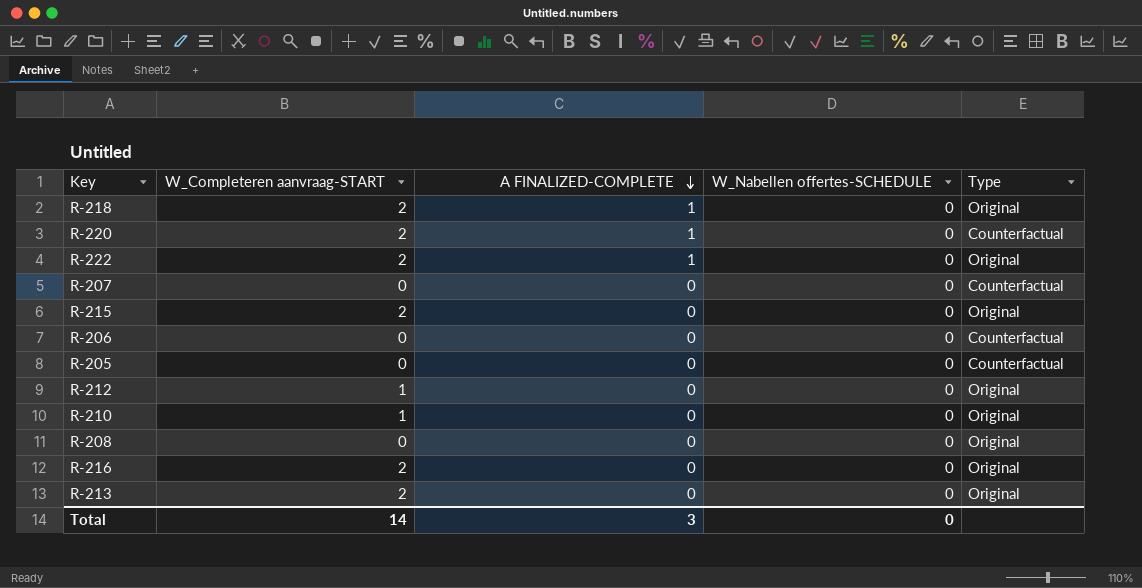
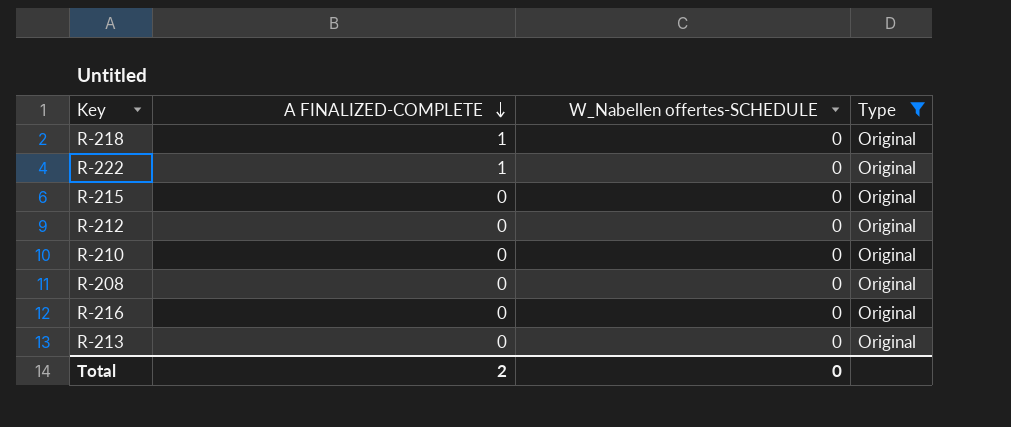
filter: none -> Type = Original
column W_Completeren aanvraag-START | position: 2 -> none
Total | A FINALIZED-COMPLETE: 3 -> 2

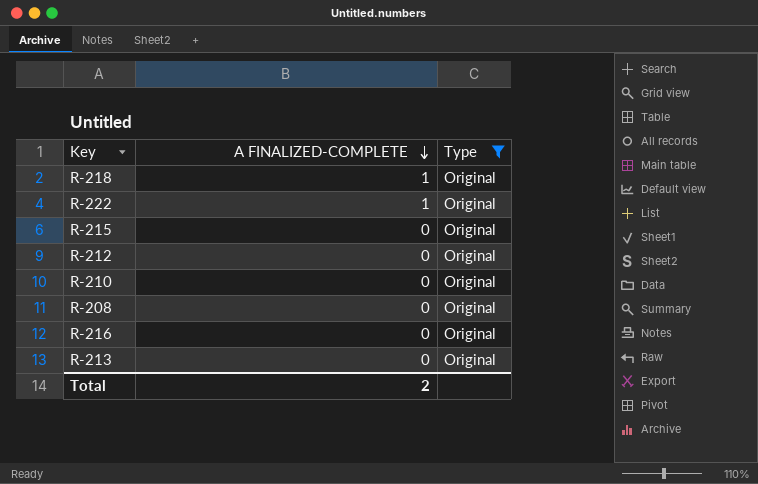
column W_Nabellen offertes-SCHEDULE | position: 3 -> none

